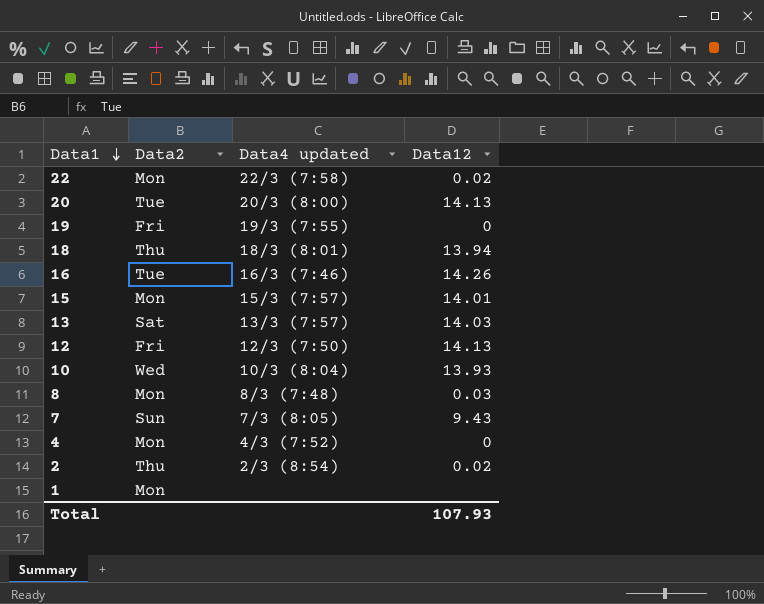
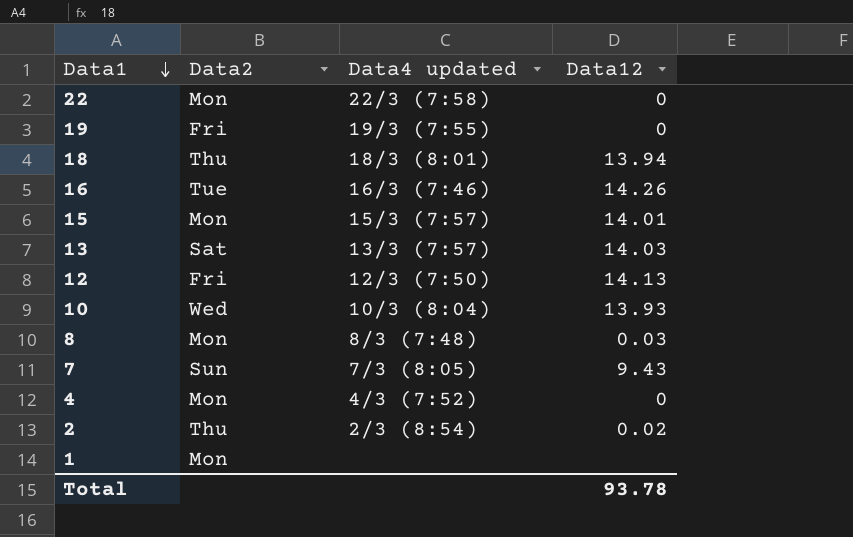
row 20: Tue | 20/3 (8:00) | 14.13 -> none
22 | Data12: 0.02 -> 0
Total | Data12: 107.93 -> 93.78

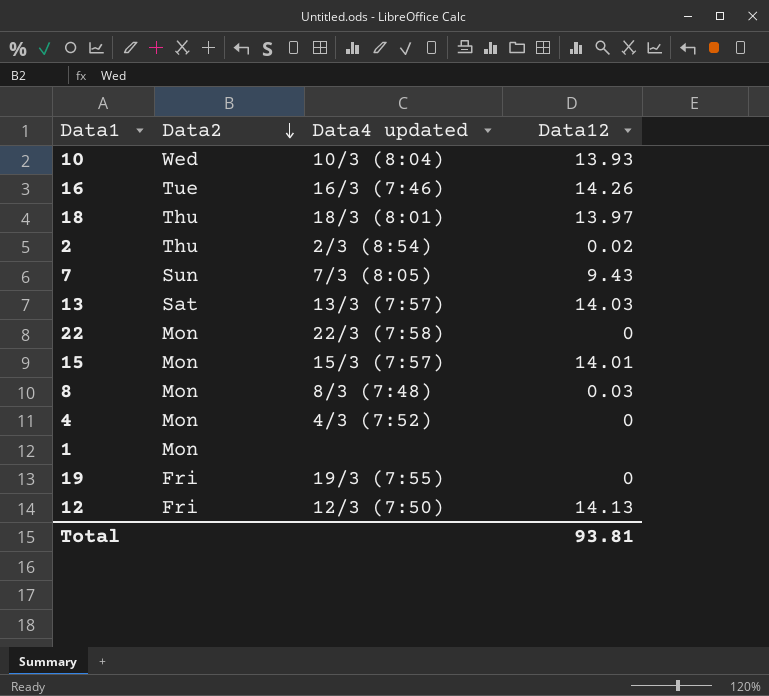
row order: Data1 descending -> Data2 descending
18 | Data12: 13.94 -> 13.97
Total | Data12: 93.78 -> 93.81

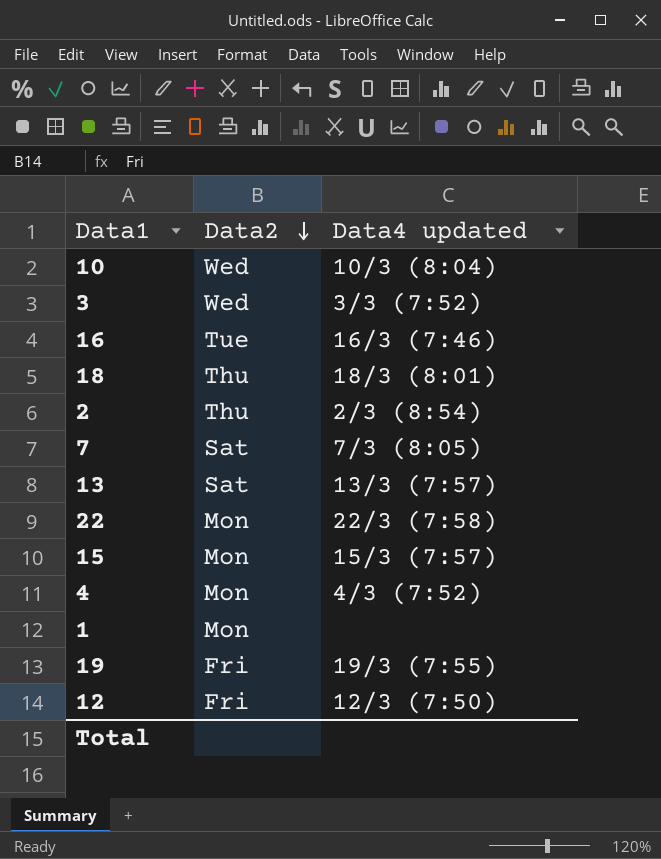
column Data12 | position: 4 -> none
row 8: Mon | 8/3 (7:48) | 0.03 -> none
row 3: none -> Wed | 3/3 (7:52)
7 | Data2: Sun -> Sat

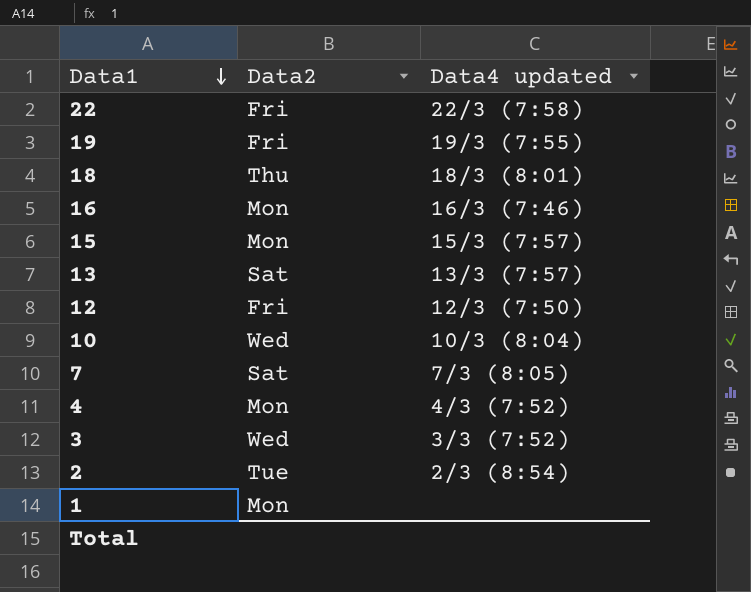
row order: Data2 descending -> Data1 descending
22 | Data2: Mon -> Fri
16 | Data2: Tue -> Mon
2 | Data2: Thu -> Tue

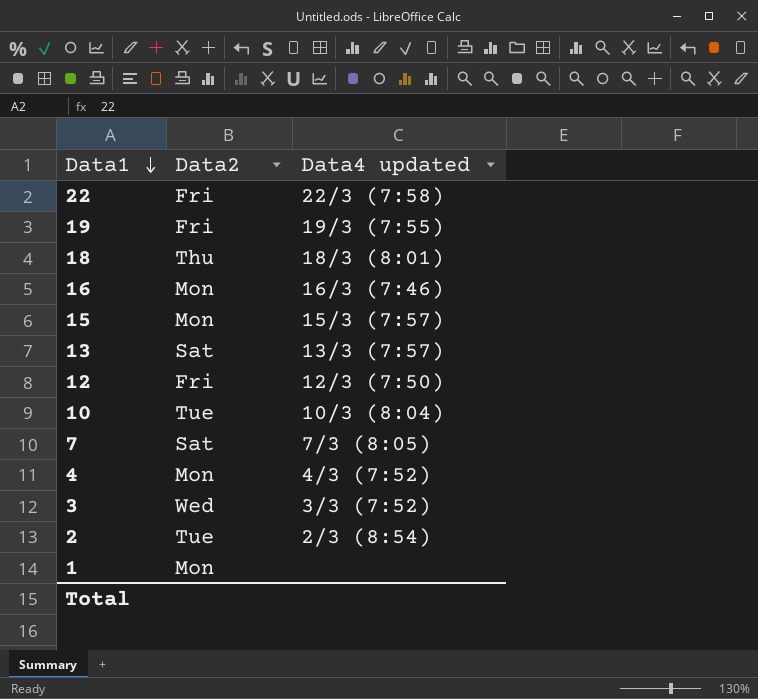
10 | Data2: Wed -> Tue

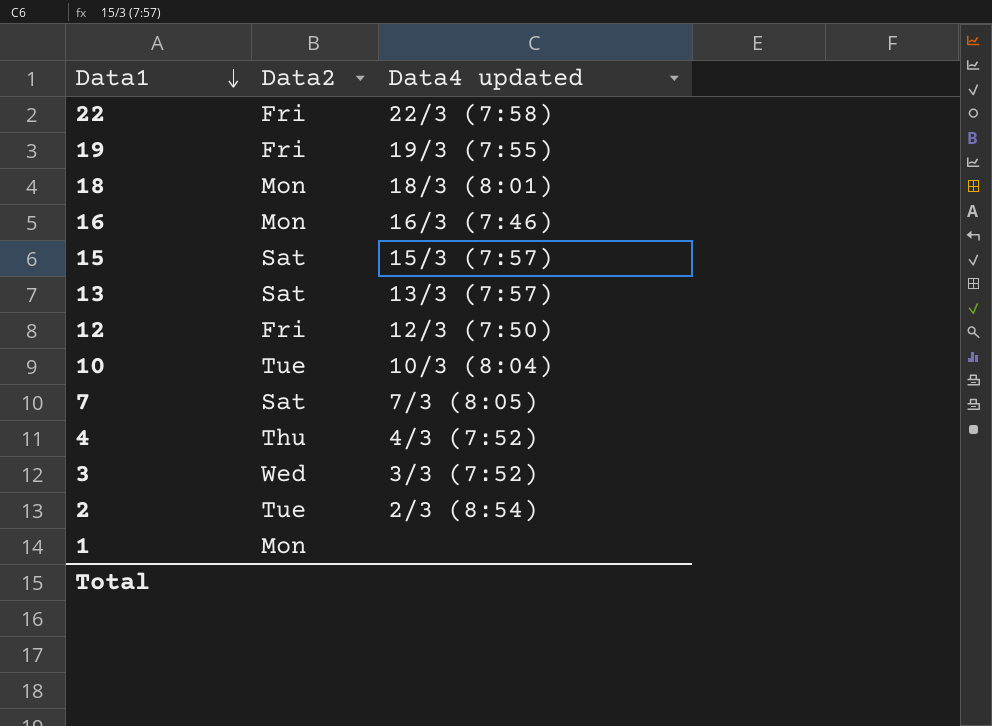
18 | Data2: Thu -> Mon
15 | Data2: Mon -> Sat
4 | Data2: Mon -> Thu

